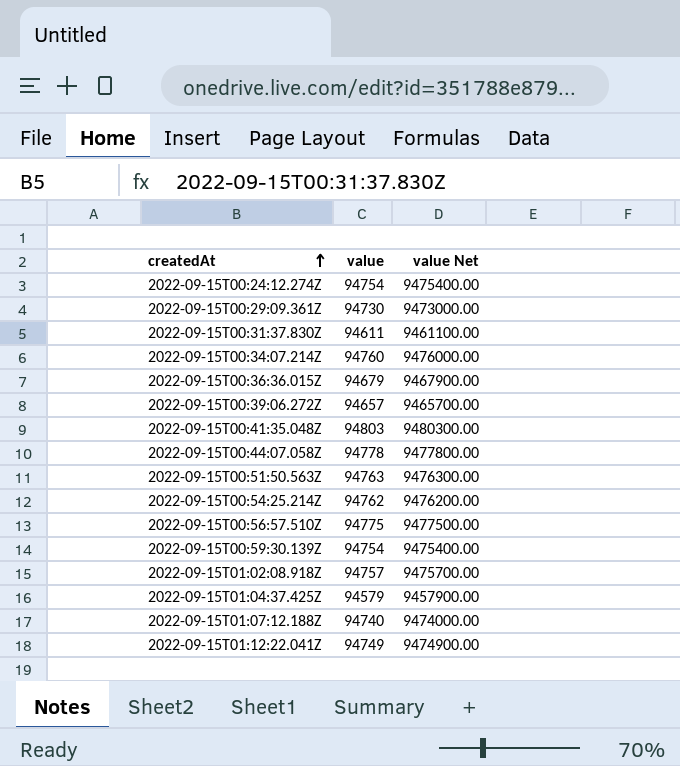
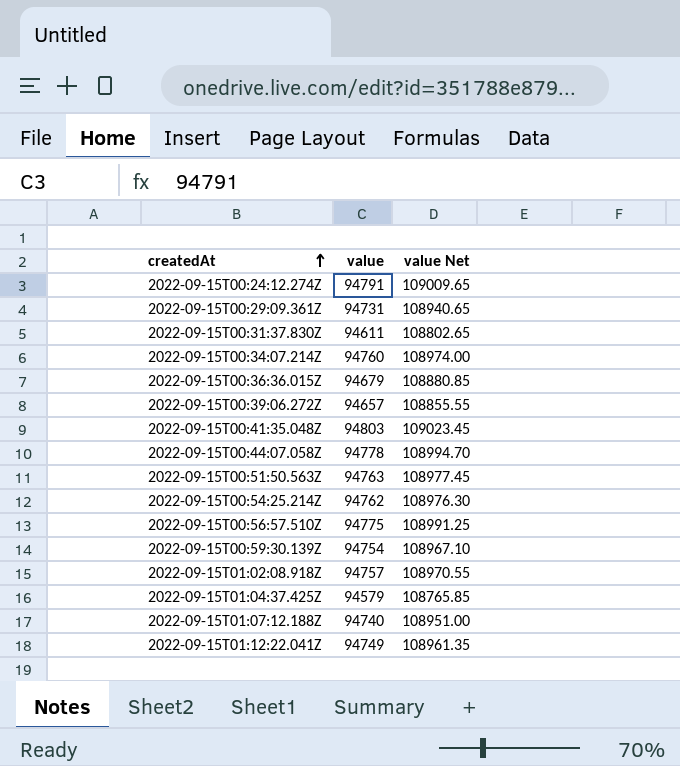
column value Net | formula: [value] * 100 -> [value] * 1.15
2022-09-15T00:24:12.274Z | value: 94754 -> 94791
2022-09-15T00:29:09.361Z | value: 94730 -> 94731

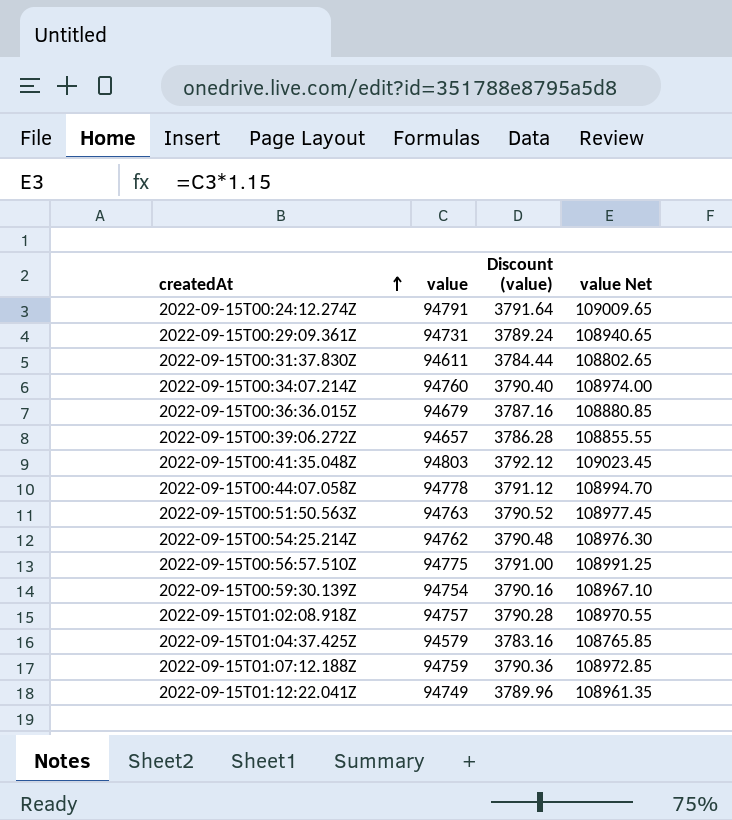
column Discount (value) | formula: none -> [value] * 0.04
2022-09-15T01:07:12.188Z | value: 94740 -> 94759
2022-09-15T01:07:12.188Z | value Net: 108951.00 -> 108972.85

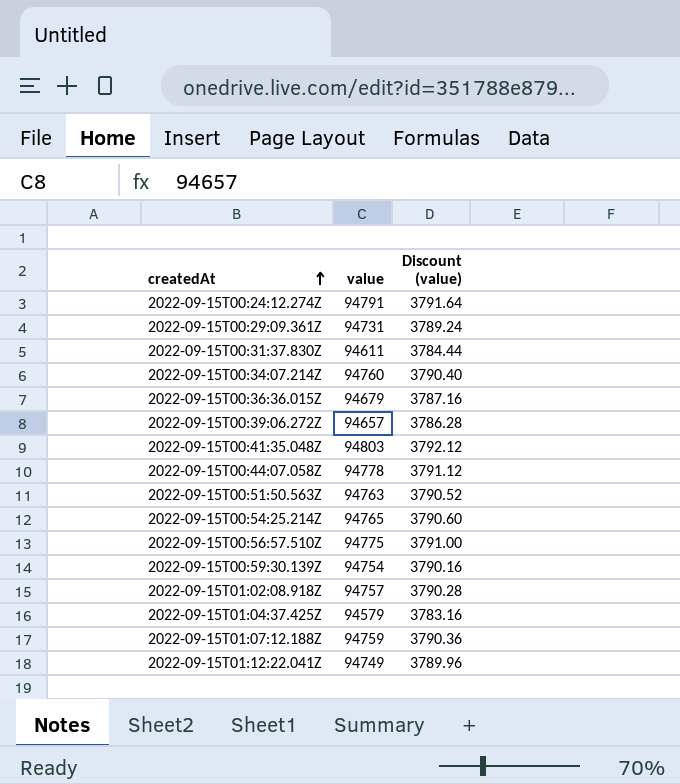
column value Net | formula: [value] * 1.15 -> none
2022-09-15T00:54:25.214Z | value: 94762 -> 94765
2022-09-15T00:54:25.214Z | Discount (value): 3790.48 -> 3790.60

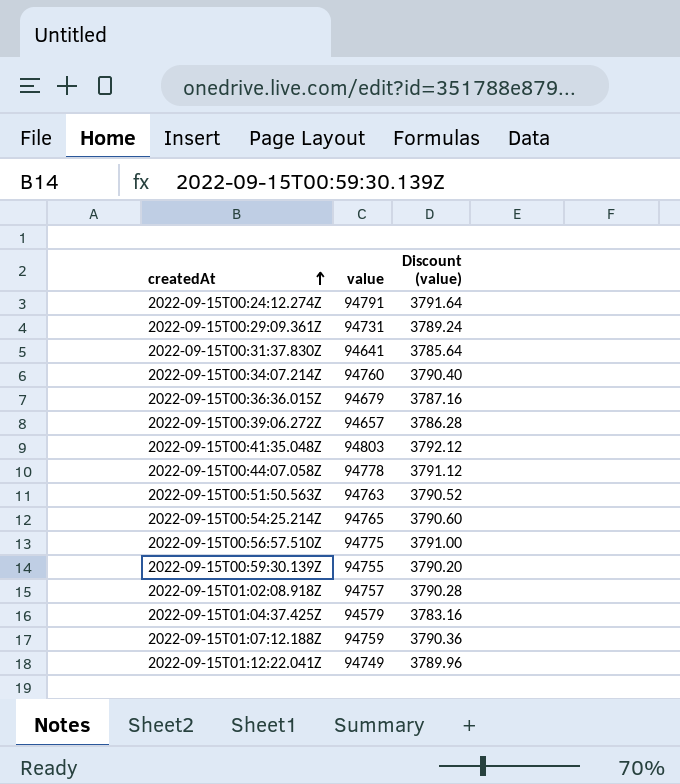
2022-09-15T00:31:37.830Z | value: 94611 -> 94641
2022-09-15T00:31:37.830Z | Discount (value): 3784.44 -> 3785.64
2022-09-15T00:59:30.139Z | value: 94754 -> 94755
2022-09-15T00:59:30.139Z | Discount (value): 3790.16 -> 3790.20

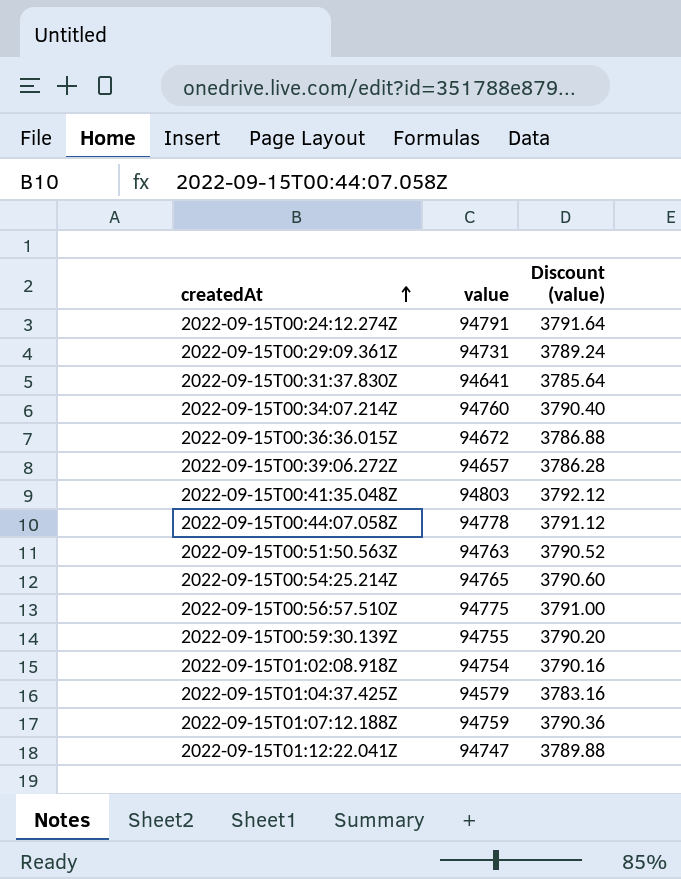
2022-09-15T00:36:36.015Z | value: 94679 -> 94672
2022-09-15T00:36:36.015Z | Discount (value): 3787.16 -> 3786.88
2022-09-15T01:02:08.918Z | value: 94757 -> 94754
2022-09-15T01:02:08.918Z | Discount (value): 3790.28 -> 3790.16
2022-09-15T01:12:22.041Z | value: 94749 -> 94747
2022-09-15T01:12:22.041Z | Discount (value): 3789.96 -> 3789.88

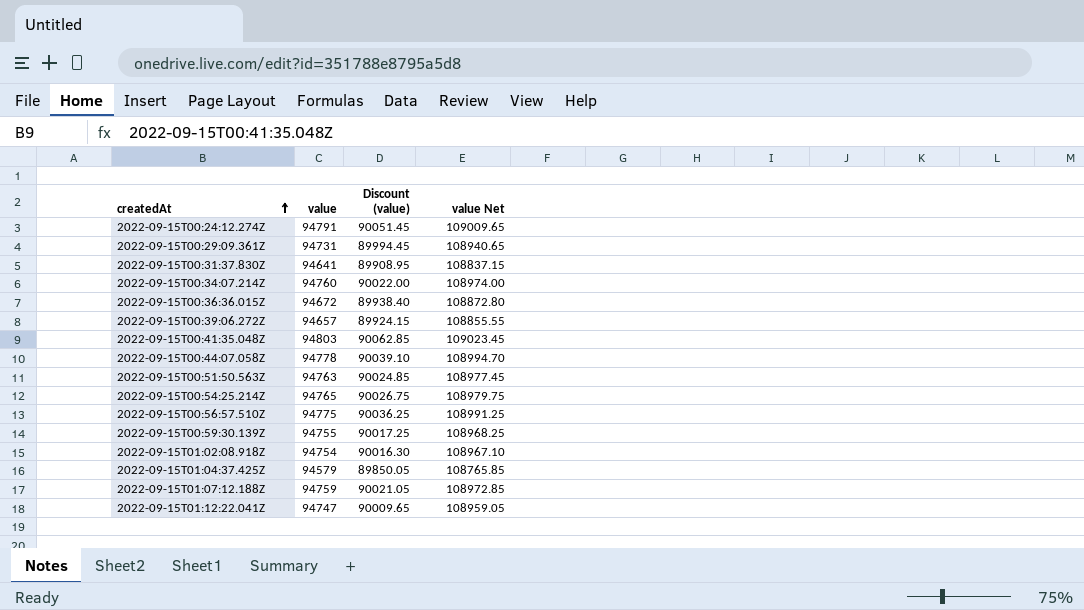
column Discount (value) | formula: [value] * 0.04 -> [value] * 0.95
column value Net | formula: none -> [value] * 1.15

